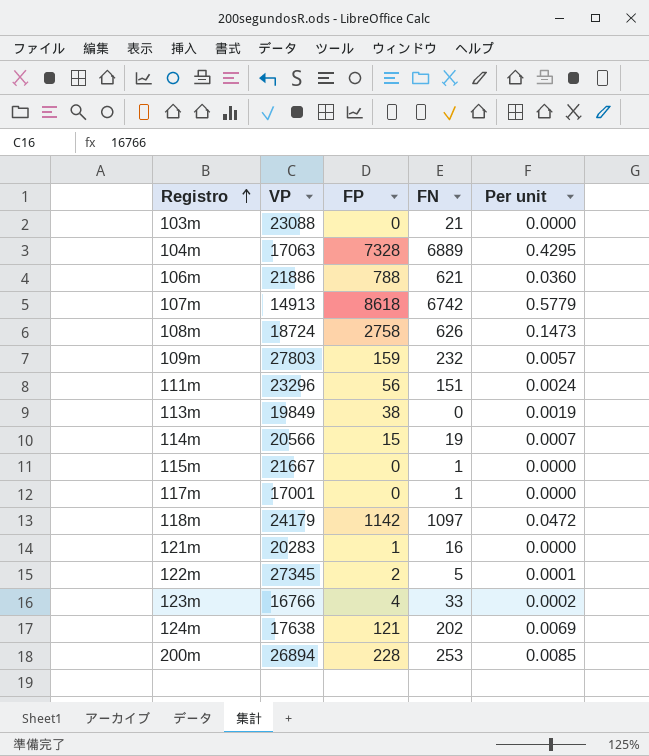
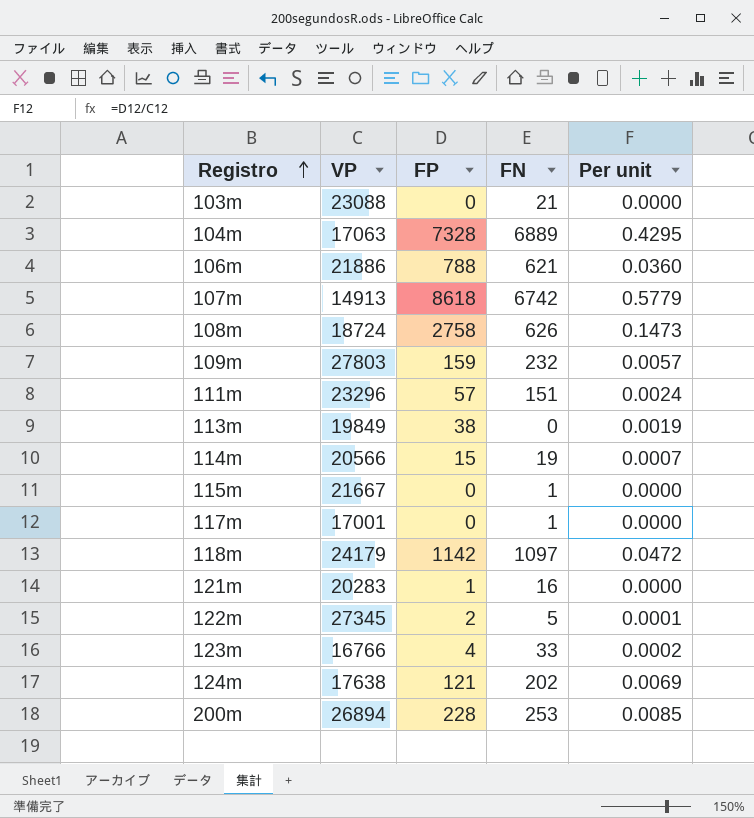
111m | FP: 56 -> 57

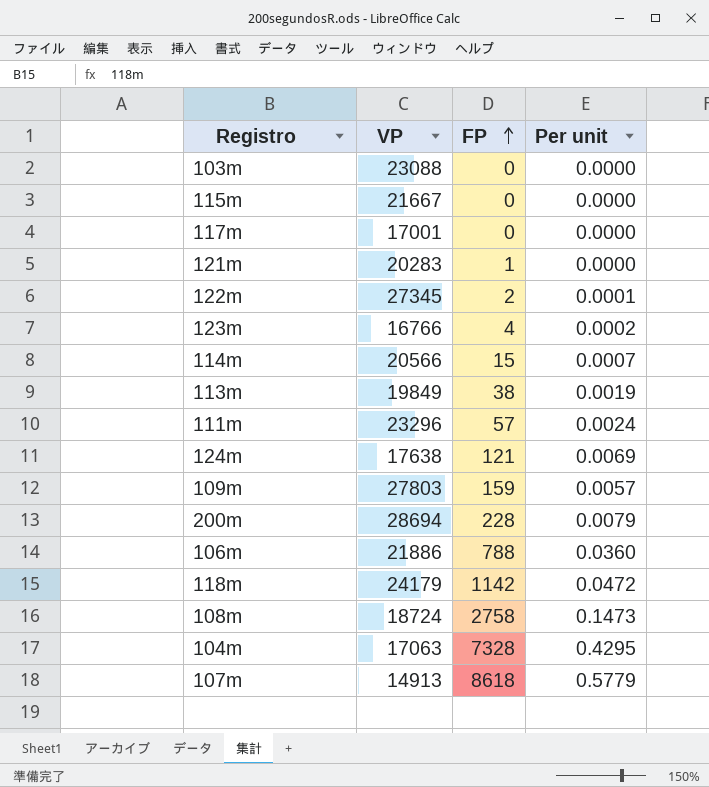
row order: Registro ascending -> FP ascending
column FN | position: 4 -> none
200m | VP: 26894 -> 28694
200m | Per unit: 0.0085 -> 0.0079

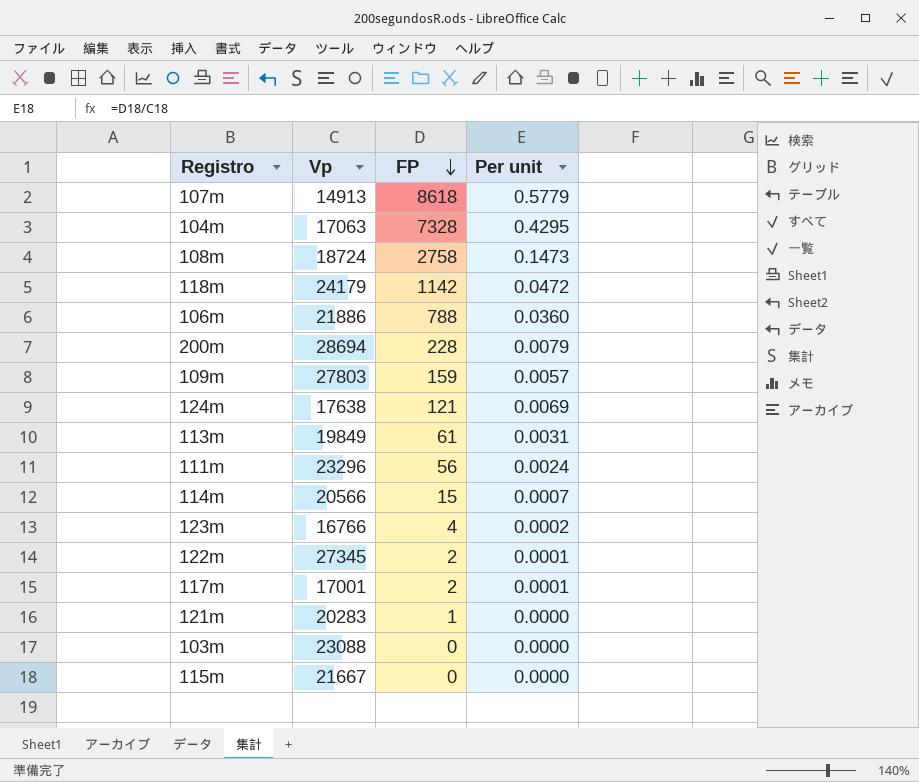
row order: FP ascending -> FP descending
column name: VP -> Vp
113m | FP: 38 -> 61
113m | Per unit: 0.0019 -> 0.0031
111m | FP: 57 -> 56
117m | FP: 0 -> 2
117m | Per unit: 0.0000 -> 0.0001

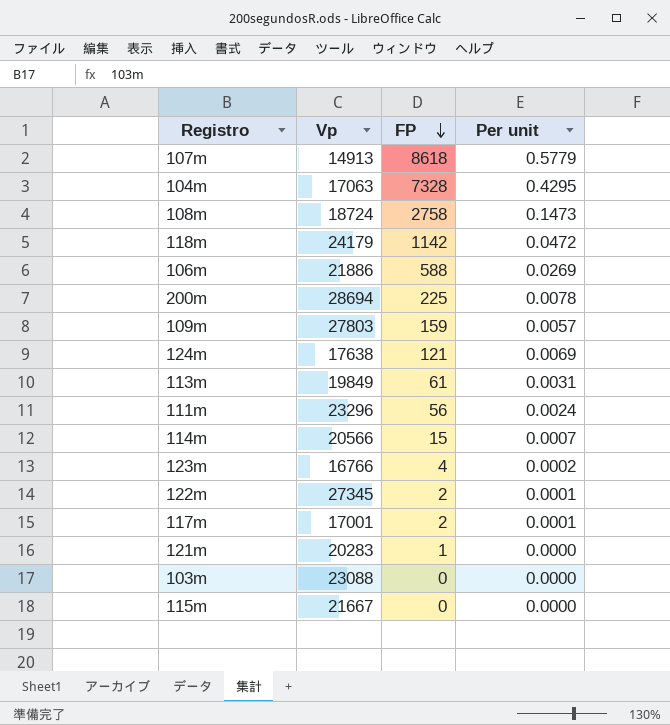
106m | FP: 788 -> 588
106m | Per unit: 0.0360 -> 0.0269
200m | FP: 228 -> 225
200m | Per unit: 0.0079 -> 0.0078

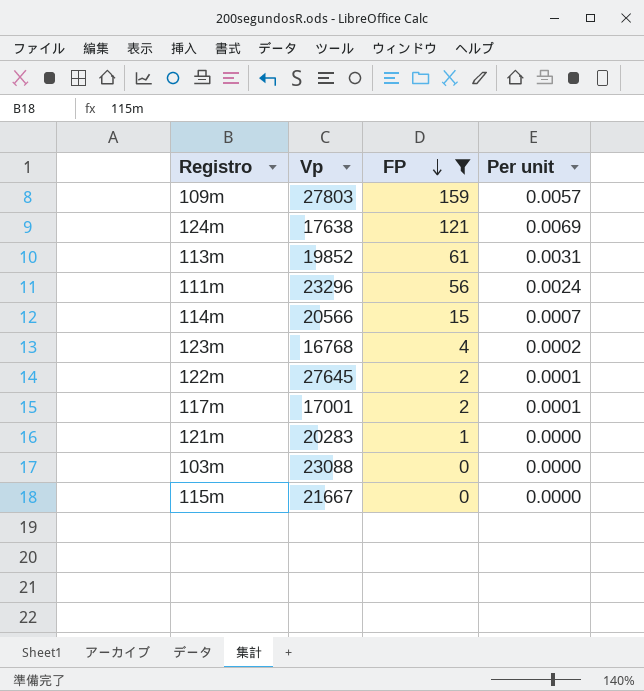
filter: none -> FP <= 159
113m | Vp: 19849 -> 19852
123m | Vp: 16766 -> 16768
122m | Vp: 27345 -> 27645

